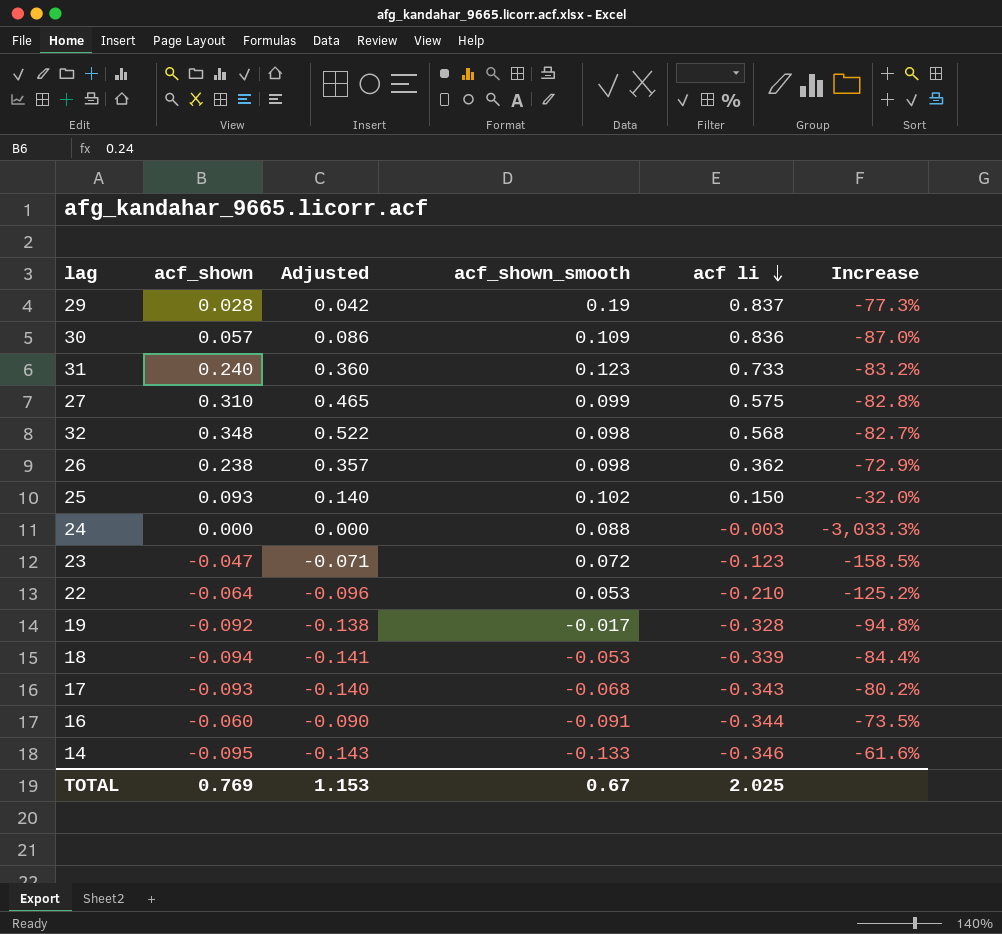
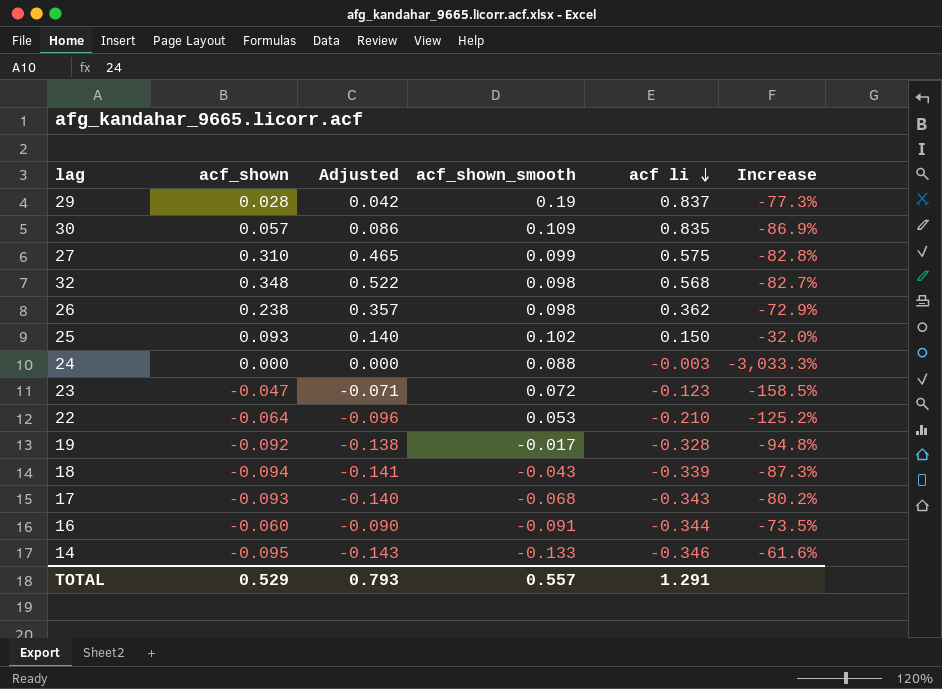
row 31: 0.240 | 0.360 | 0.123 | 0.733 | -83.2% -> none
30 | acf li: 0.836 -> 0.835
30 | Increase: -87.0% -> -86.9%
18 | acf_shown_smooth: -0.053 -> -0.043
18 | Increase: -84.4% -> -87.3%
TOTAL | acf_shown: 0.769 -> 0.529
TOTAL | Adjusted: 1.153 -> 0.793
TOTAL | acf_shown_smooth: 0.67 -> 0.557
TOTAL | acf li: 2.025 -> 1.291

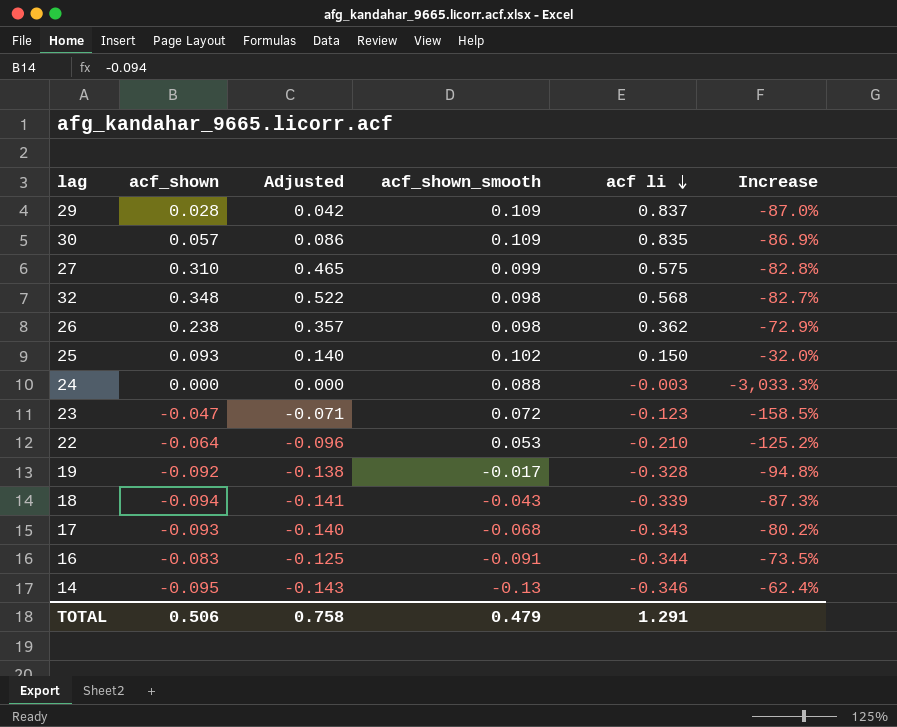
29 | acf_shown_smooth: 0.19 -> 0.109
29 | Increase: -77.3% -> -87.0%
16 | acf_shown: -0.060 -> -0.083
16 | Adjusted: -0.090 -> -0.125
14 | acf_shown_smooth: -0.133 -> -0.13
14 | Increase: -61.6% -> -62.4%
TOTAL | acf_shown: 0.529 -> 0.506
TOTAL | Adjusted: 0.793 -> 0.758
TOTAL | acf_shown_smooth: 0.557 -> 0.479

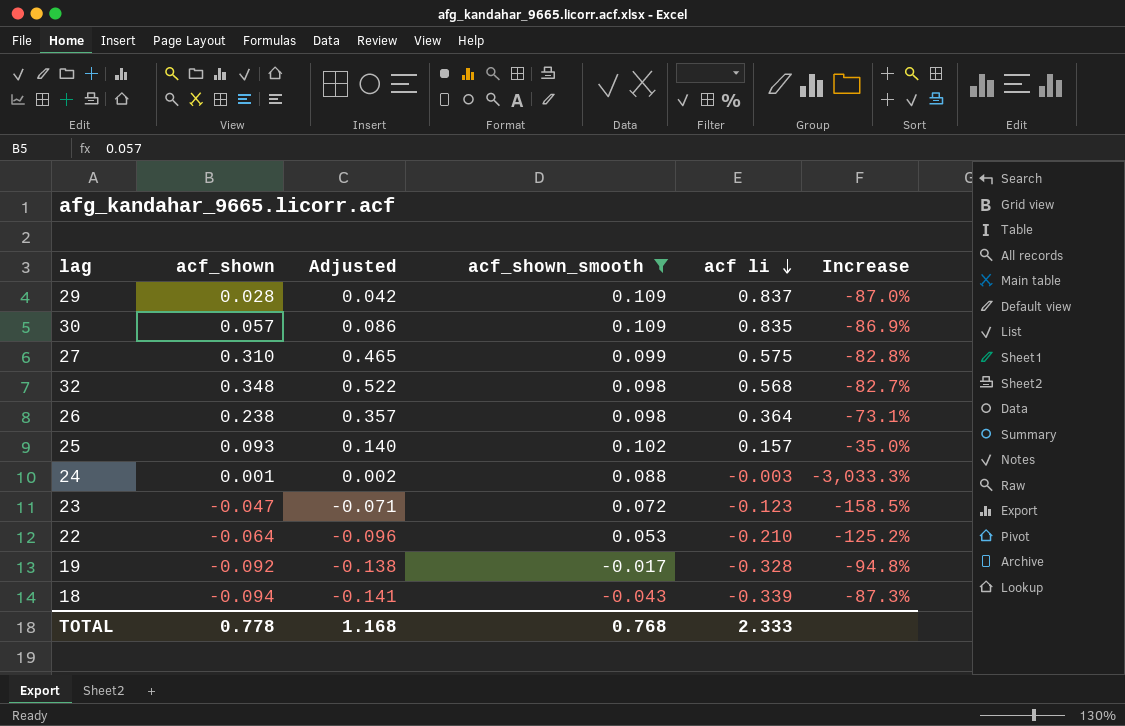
filter: none -> acf_shown_smooth >= -0.043
26 | acf li: 0.362 -> 0.364
26 | Increase: -72.9% -> -73.1%
25 | acf li: 0.150 -> 0.157
25 | Increase: -32.0% -> -35.0%
24 | acf_shown: 0.000 -> 0.001
24 | Adjusted: 0.000 -> 0.002
TOTAL | acf_shown: 0.506 -> 0.778
TOTAL | Adjusted: 0.758 -> 1.168
TOTAL | acf_shown_smooth: 0.479 -> 0.768
TOTAL | acf li: 1.291 -> 2.333

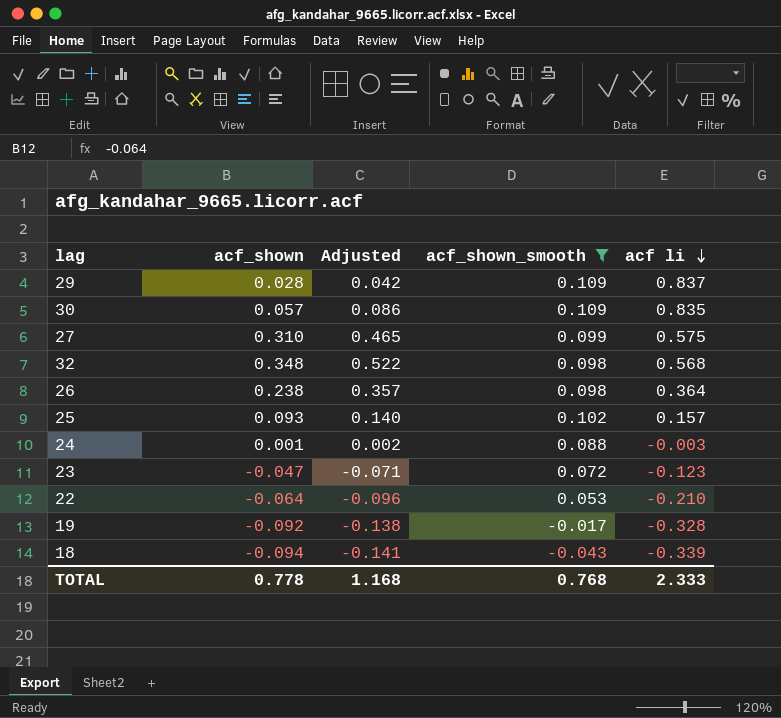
column Increase | formula: ([acf_shown_smooth] - [acf li]) / [acf li] -> none

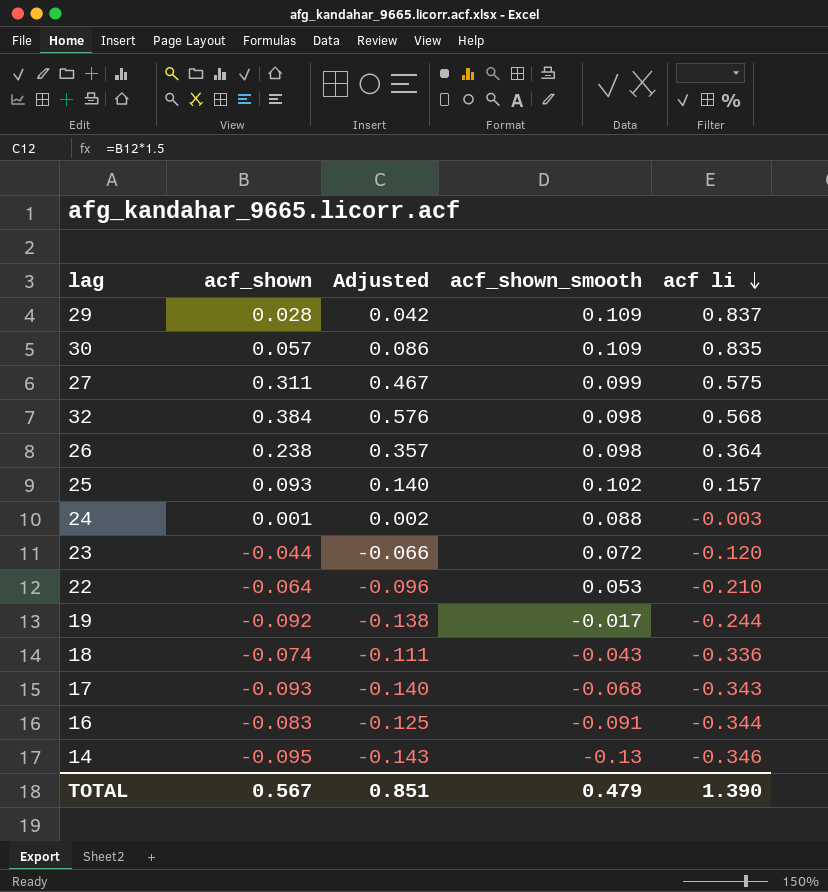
filter: acf_shown_smooth >= -0.043 -> none
27 | acf_shown: 0.310 -> 0.311
27 | Adjusted: 0.465 -> 0.467
32 | acf_shown: 0.348 -> 0.384
32 | Adjusted: 0.522 -> 0.576
23 | acf_shown: -0.047 -> -0.044
23 | Adjusted: -0.071 -> -0.066
23 | acf li: -0.123 -> -0.120
19 | acf li: -0.328 -> -0.244
18 | acf_shown: -0.094 -> -0.074
18 | Adjusted: -0.141 -> -0.111
18 | acf li: -0.339 -> -0.336
TOTAL | acf_shown: 0.778 -> 0.567
TOTAL | Adjusted: 1.168 -> 0.851
TOTAL | acf_shown_smooth: 0.768 -> 0.479
TOTAL | acf li: 2.333 -> 1.390

